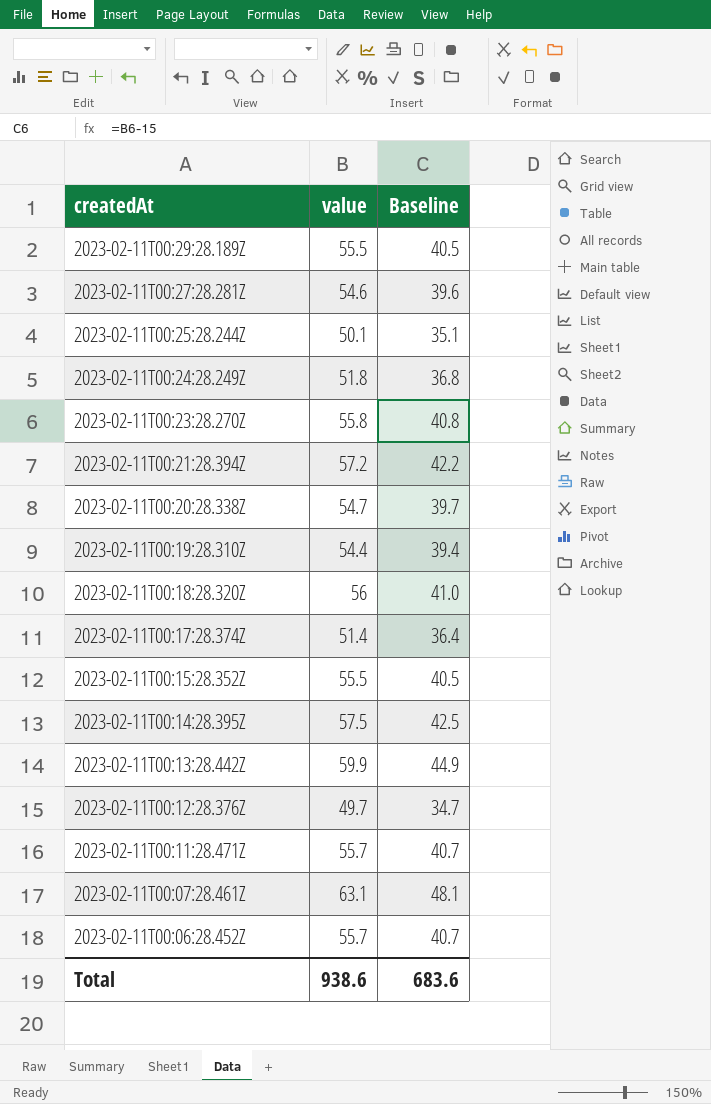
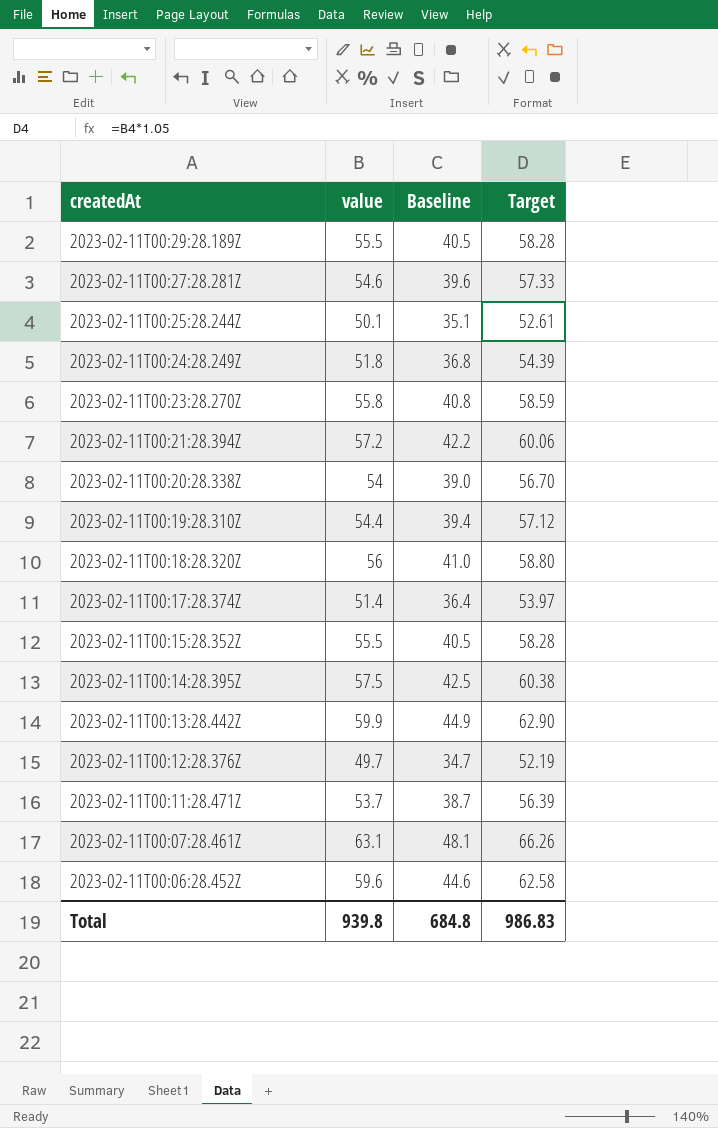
column Target | formula: none -> [value] * 1.05
2023-02-11T00:20:28.338Z | value: 54.7 -> 54
2023-02-11T00:20:28.338Z | Baseline: 39.7 -> 39.0
2023-02-11T00:11:28.471Z | value: 55.7 -> 53.7
2023-02-11T00:11:28.471Z | Baseline: 40.7 -> 38.7
2023-02-11T00:06:28.452Z | value: 55.7 -> 59.6
2023-02-11T00:06:28.452Z | Baseline: 40.7 -> 44.6
Total | value: 938.6 -> 939.8
Total | Baseline: 683.6 -> 684.8

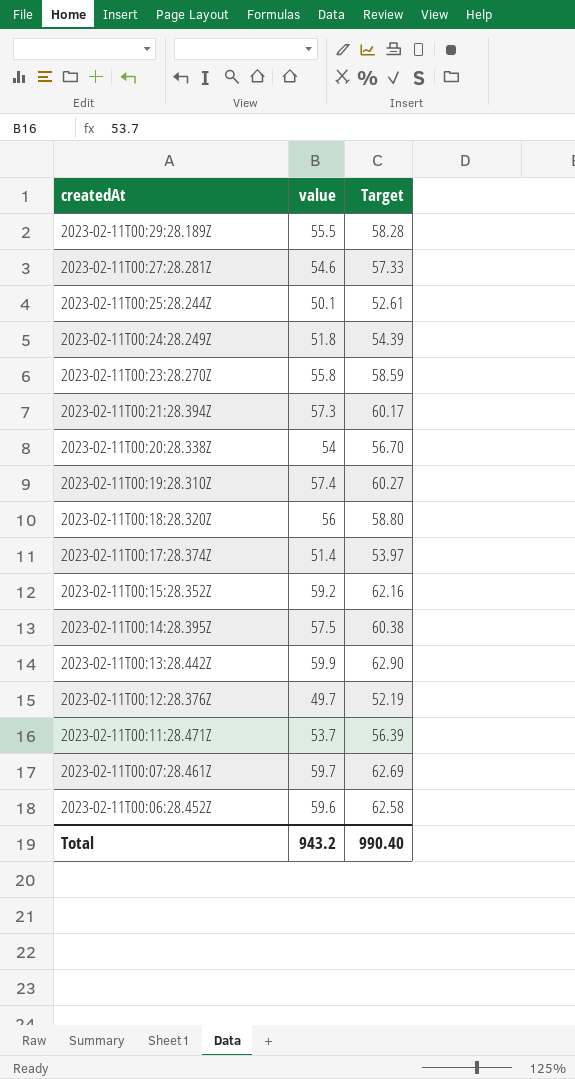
column Baseline | formula: [value] - 15 -> none
2023-02-11T00:21:28.394Z | value: 57.2 -> 57.3
2023-02-11T00:21:28.394Z | Target: 60.06 -> 60.17
2023-02-11T00:19:28.310Z | value: 54.4 -> 57.4
2023-02-11T00:19:28.310Z | Target: 57.12 -> 60.27
2023-02-11T00:15:28.352Z | value: 55.5 -> 59.2
2023-02-11T00:15:28.352Z | Target: 58.28 -> 62.16
2023-02-11T00:07:28.461Z | value: 63.1 -> 59.7
2023-02-11T00:07:28.461Z | Target: 66.26 -> 62.69
Total | value: 939.8 -> 943.2
Total | Target: 986.83 -> 990.40

